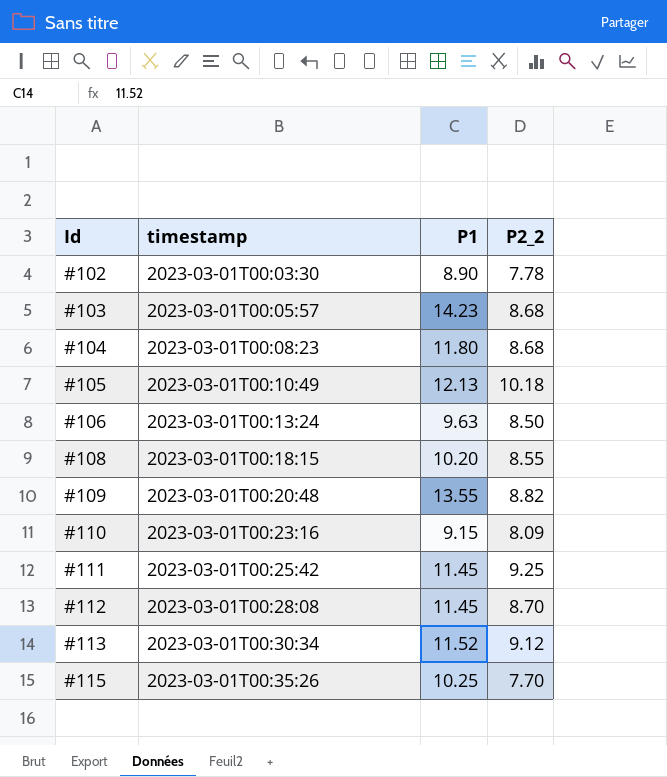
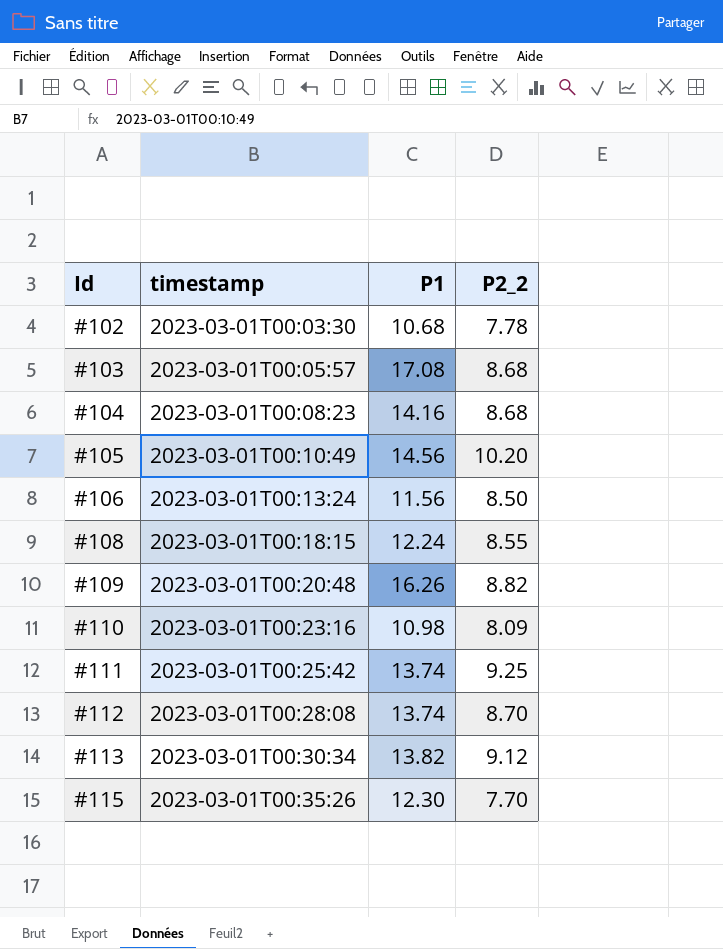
#102 | P1: 8.90 -> 10.68
#103 | P1: 14.23 -> 17.08
#104 | P1: 11.80 -> 14.16
#105 | P1: 12.13 -> 14.56
#105 | P2_2: 10.18 -> 10.20
#106 | P1: 9.63 -> 11.56
#108 | P1: 10.20 -> 12.24
#109 | P1: 13.55 -> 16.26
#110 | P1: 9.15 -> 10.98
#111 | P1: 11.45 -> 13.74
#112 | P1: 11.45 -> 13.74
#113 | P1: 11.52 -> 13.82
#115 | P1: 10.25 -> 12.30

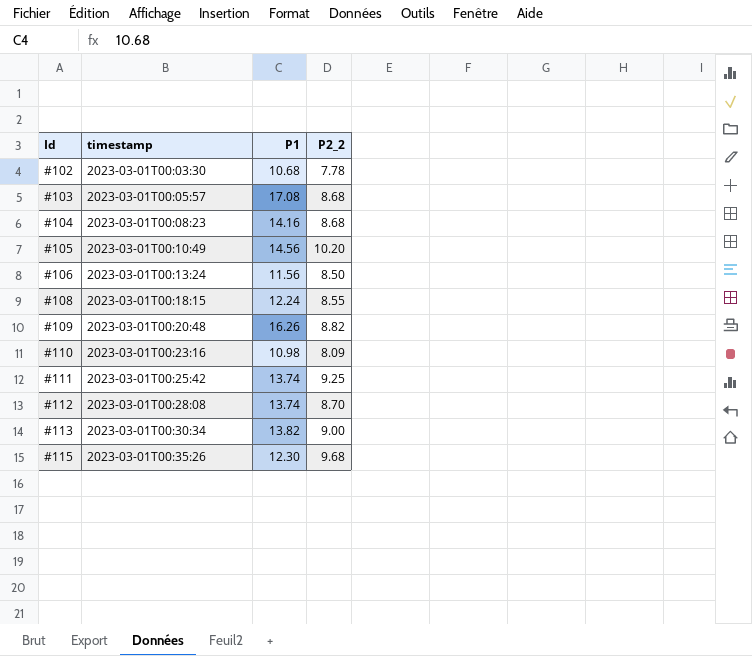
#113 | P2_2: 9.12 -> 9.00
#115 | P2_2: 7.70 -> 9.68

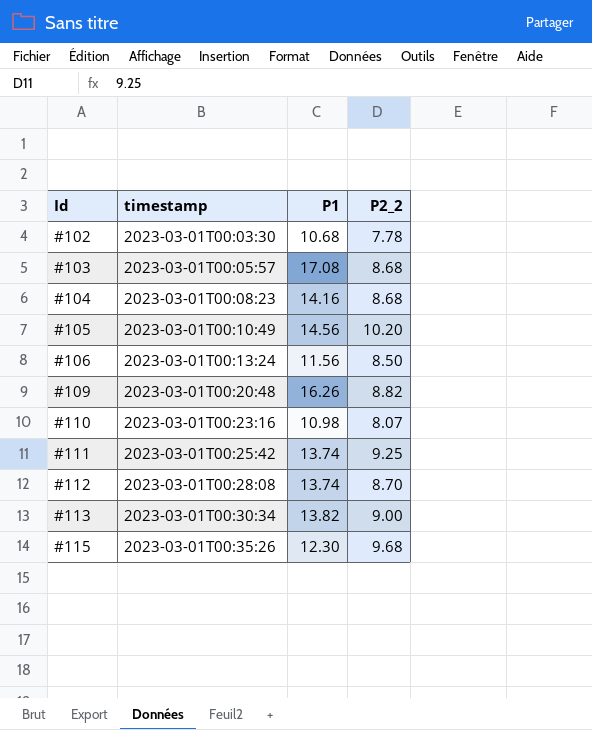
row #108: 2023-03-01T00:18:15 | 12.24 | 8.55 -> none
#110 | P2_2: 8.09 -> 8.07

